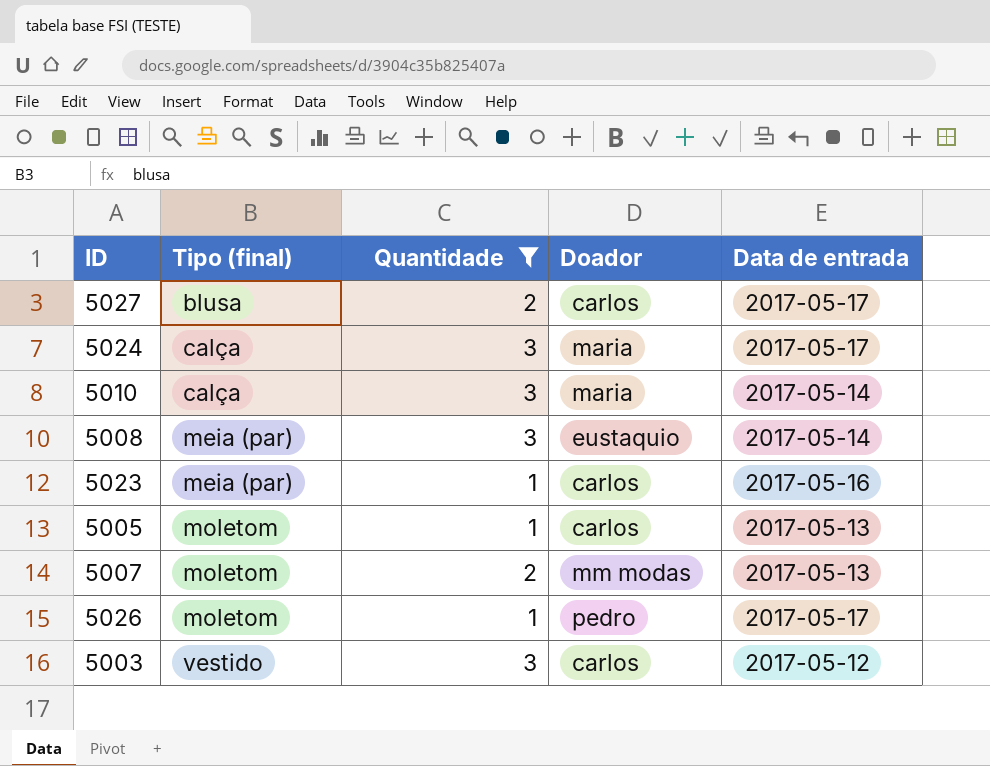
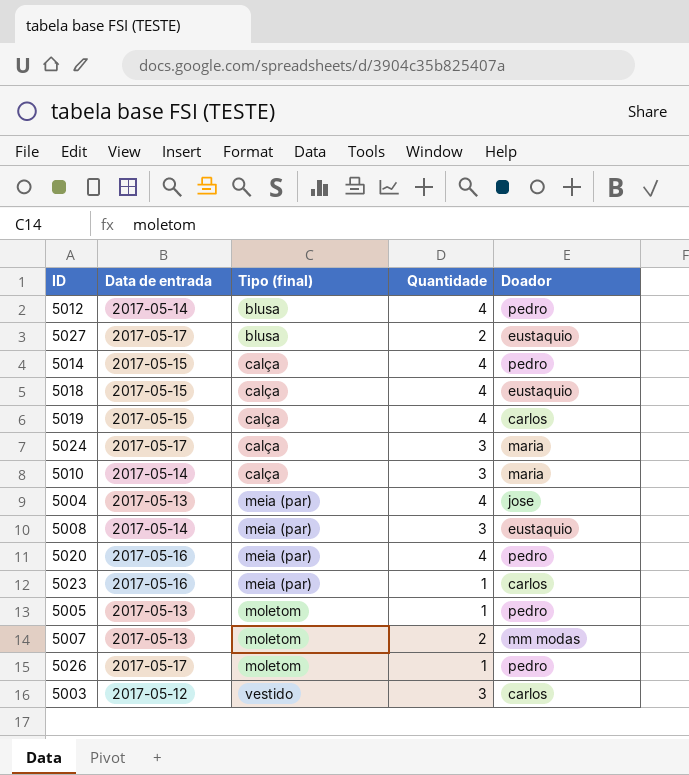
filter: Quantidade != 4 -> none
column Data de entrada | position: 5 -> 2
5027 | Doador: carlos -> eustaquio
5005 | Doador: carlos -> pedro

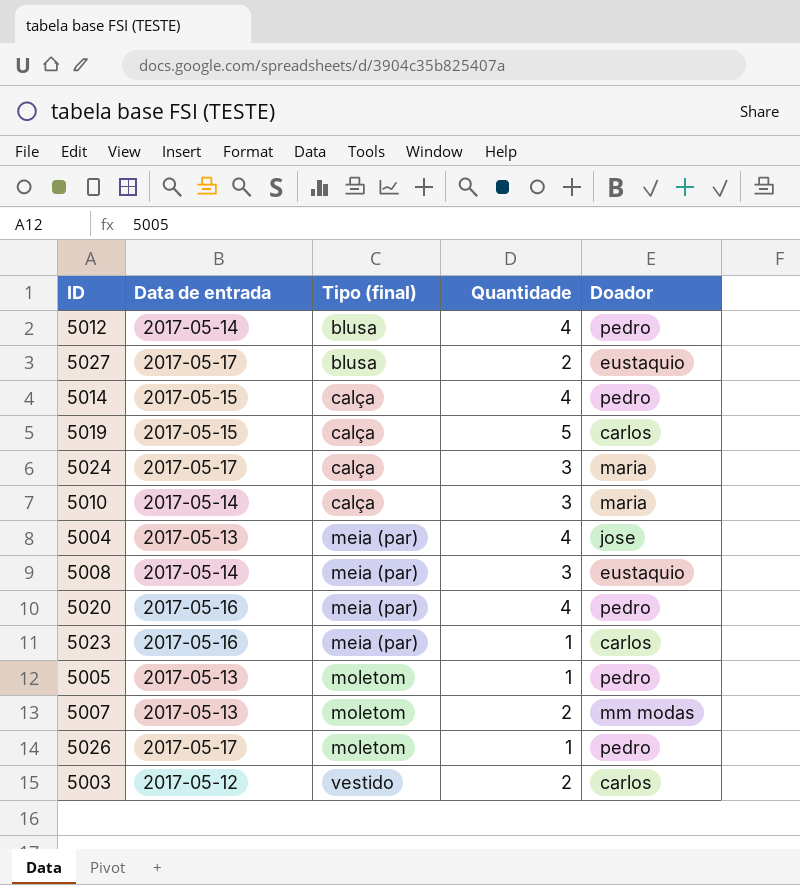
row 5018: 2017-05-15 | calça | 4 | eustaquio -> none
5019 | Quantidade: 4 -> 5
5003 | Quantidade: 3 -> 2

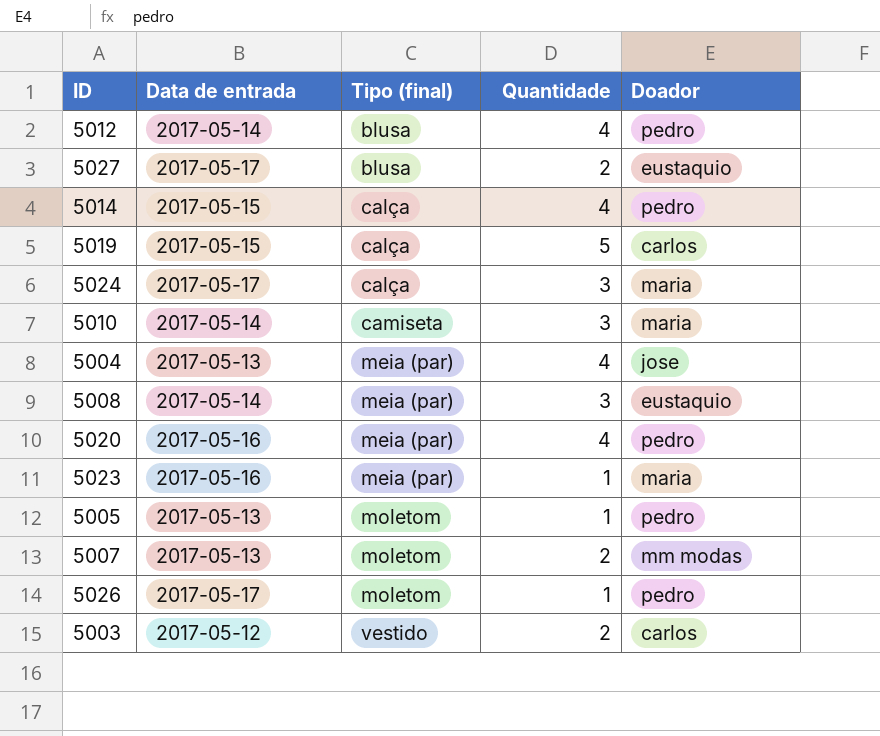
5010 | Tipo (final): calça -> camiseta
5023 | Doador: carlos -> maria

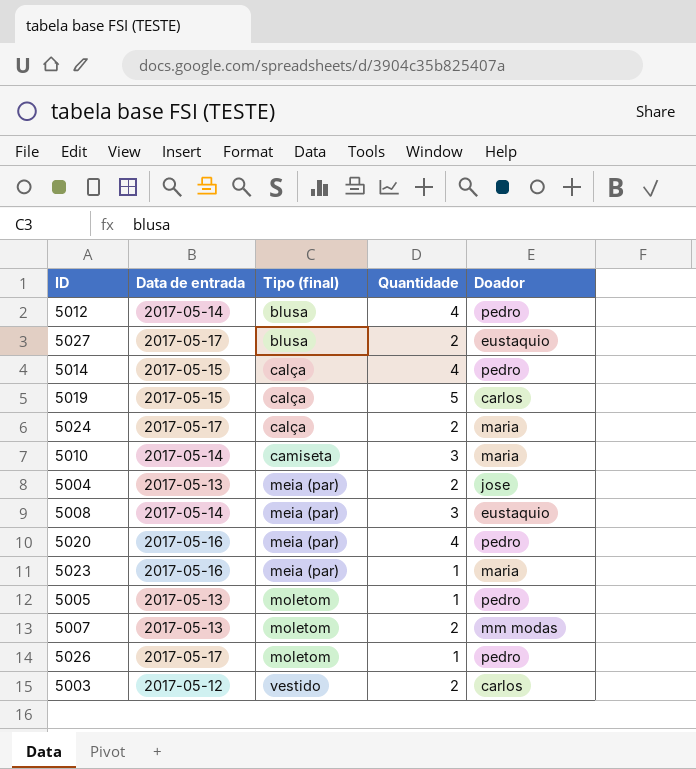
5024 | Quantidade: 3 -> 2
5004 | Quantidade: 4 -> 2

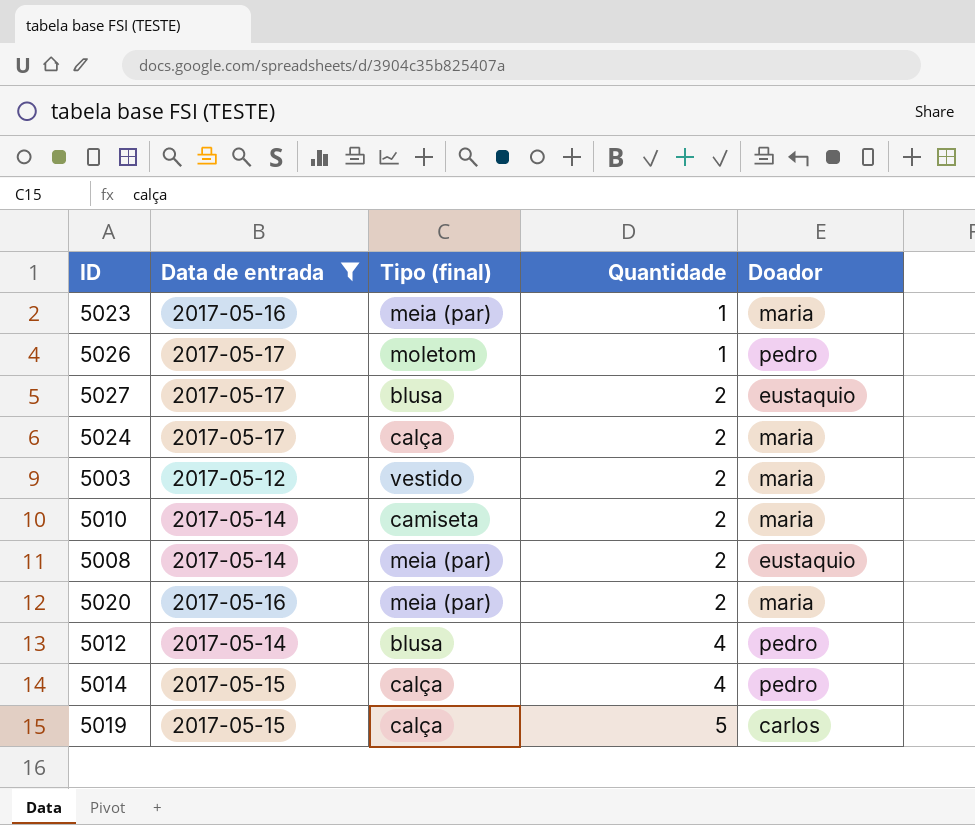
filter: none -> Data de entrada != 2017-05-13
row order: Tipo (final) ascending -> Quantidade ascending
5003 | Doador: carlos -> maria
5010 | Quantidade: 3 -> 2
5008 | Quantidade: 3 -> 2
5020 | Quantidade: 4 -> 2
5020 | Doador: pedro -> maria

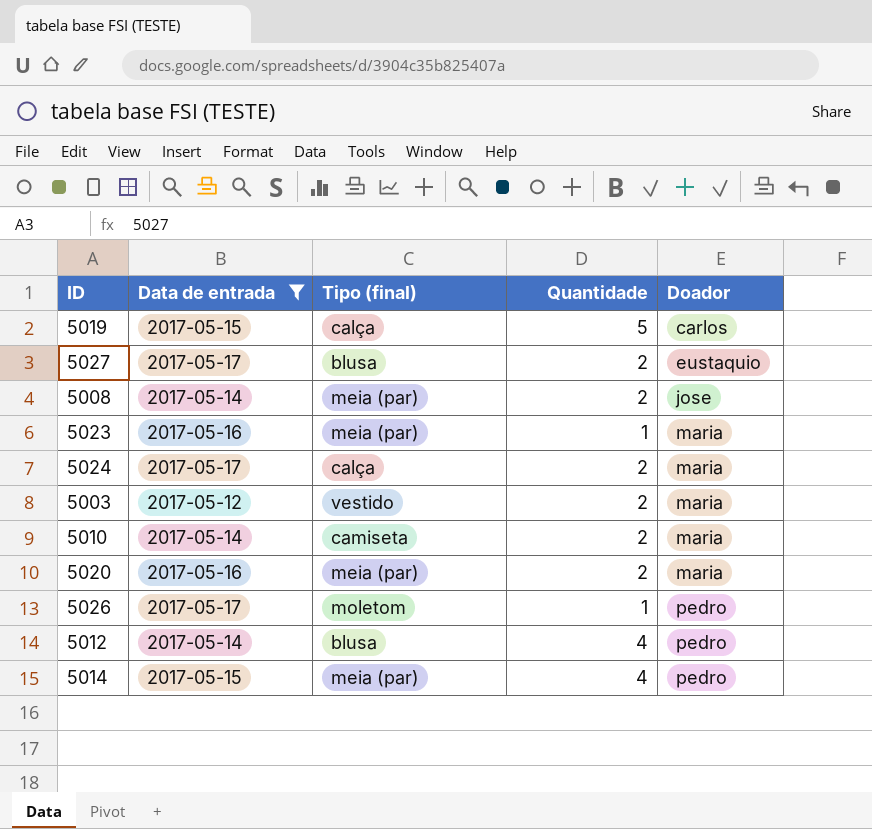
row order: Quantidade ascending -> Doador ascending
5008 | Doador: eustaquio -> jose
5014 | Tipo (final): calça -> meia (par)

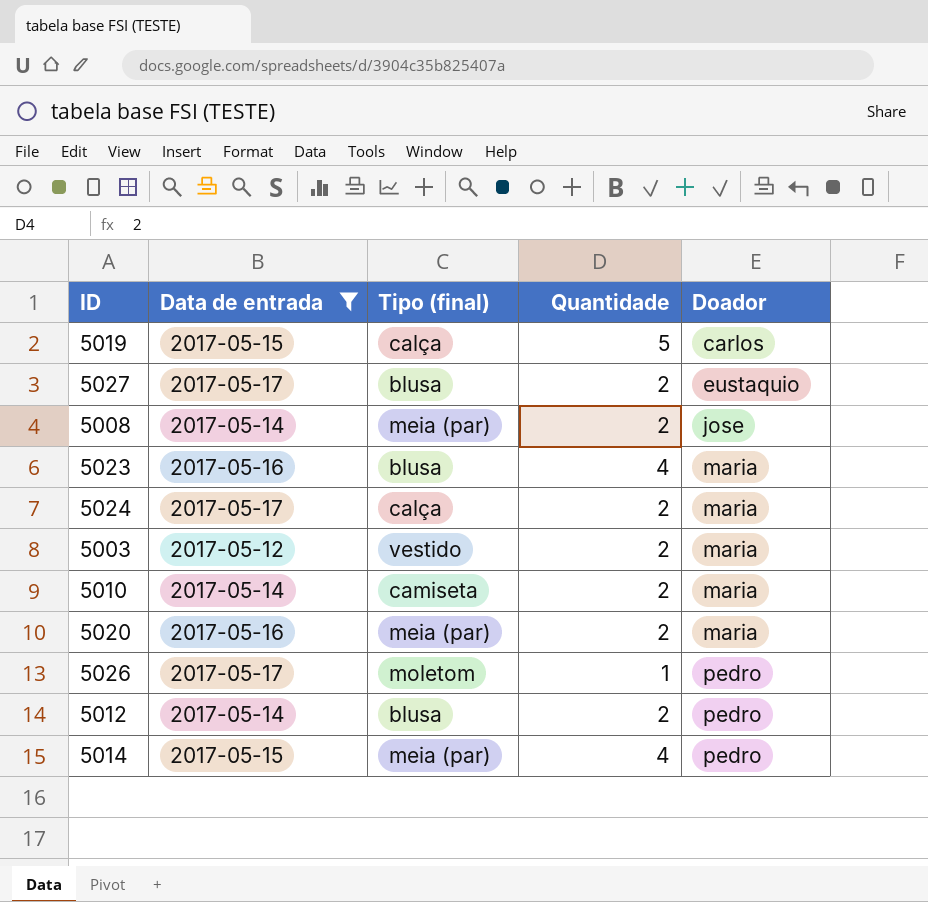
5023 | Tipo (final): meia (par) -> blusa
5023 | Quantidade: 1 -> 4
5012 | Quantidade: 4 -> 2

